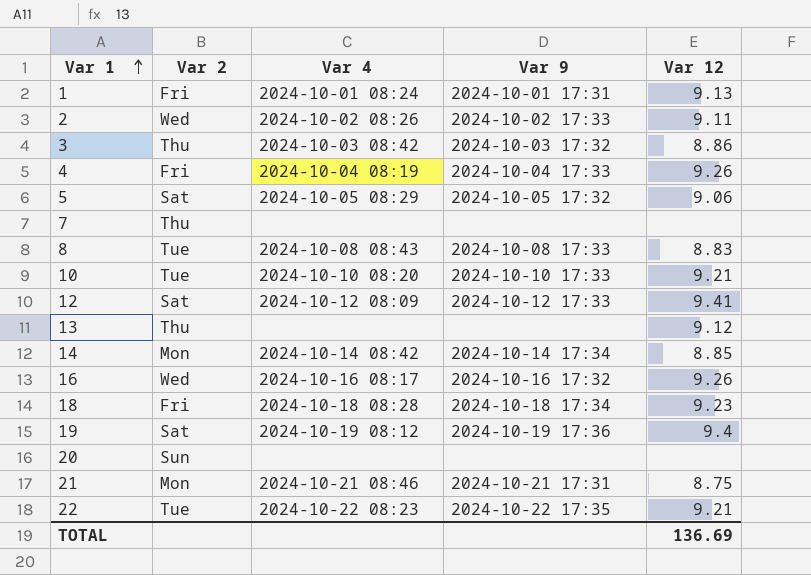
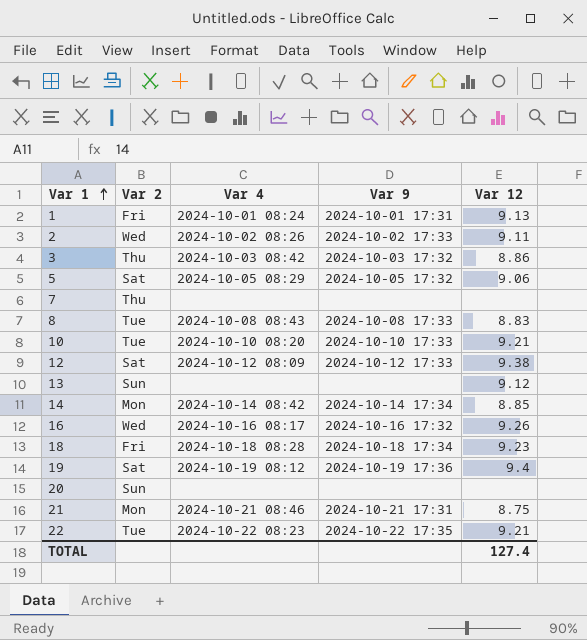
row 4: Fri | 2024-10-04 08:19 | 2024-10-04 17:33 | 9.26 -> none
12 | Var 12: 9.41 -> 9.38
13 | Var 2: Thu -> Sun
TOTAL | Var 12: 136.69 -> 127.4

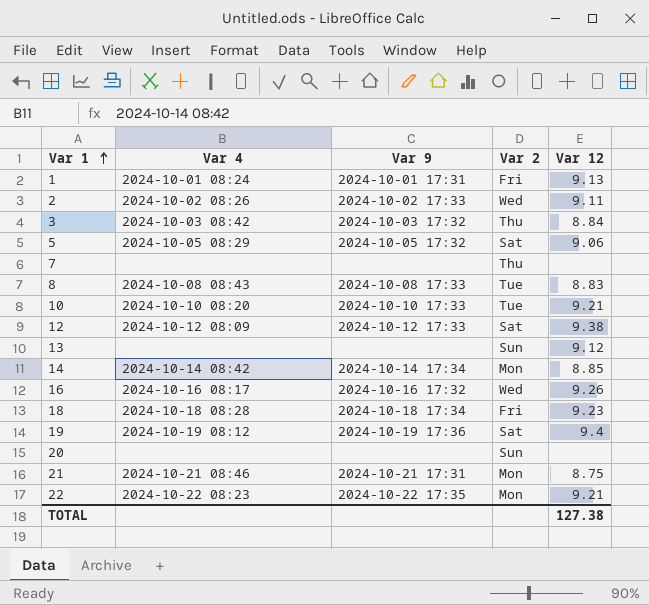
column Var 2 | position: 2 -> 4
3 | Var 12: 8.86 -> 8.84
22 | Var 2: Tue -> Mon
TOTAL | Var 12: 127.4 -> 127.38

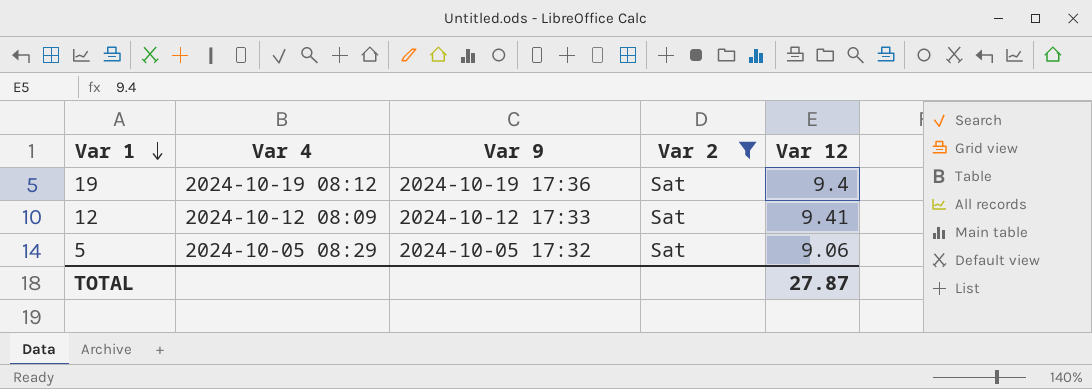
filter: none -> Var 2 = Sat
row order: Var 1 ascending -> Var 1 descending
12 | Var 12: 9.38 -> 9.41
TOTAL | Var 12: 127.38 -> 27.87

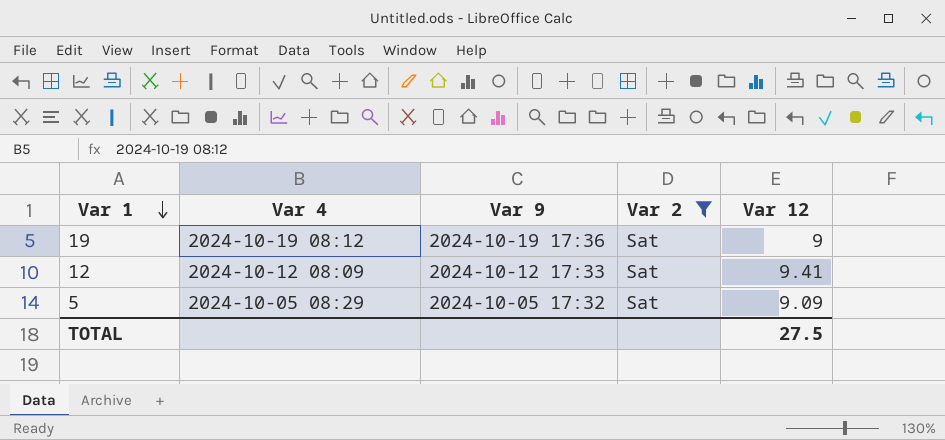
19 | Var 12: 9.4 -> 9
5 | Var 12: 9.06 -> 9.09
TOTAL | Var 12: 27.87 -> 27.5

